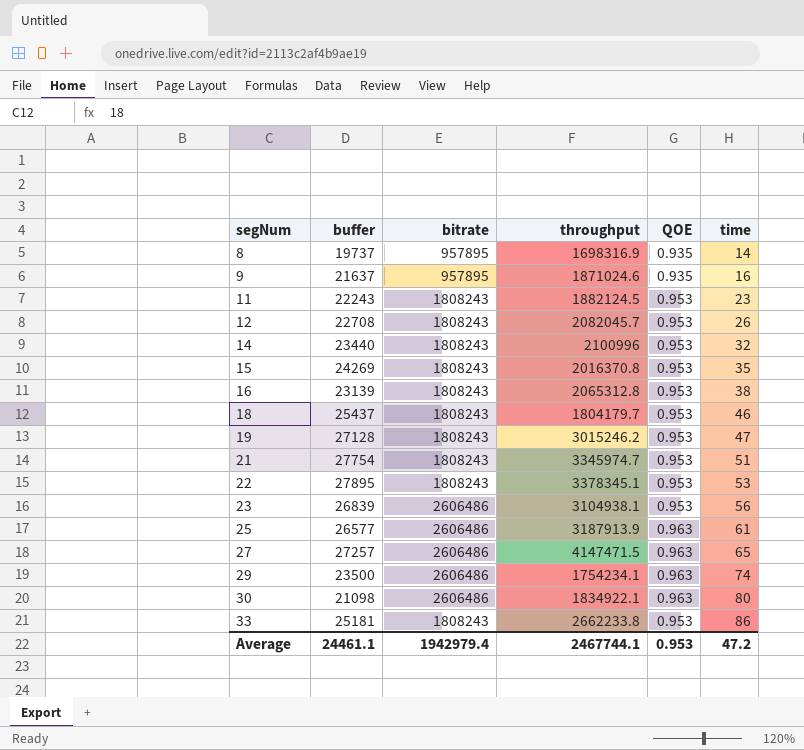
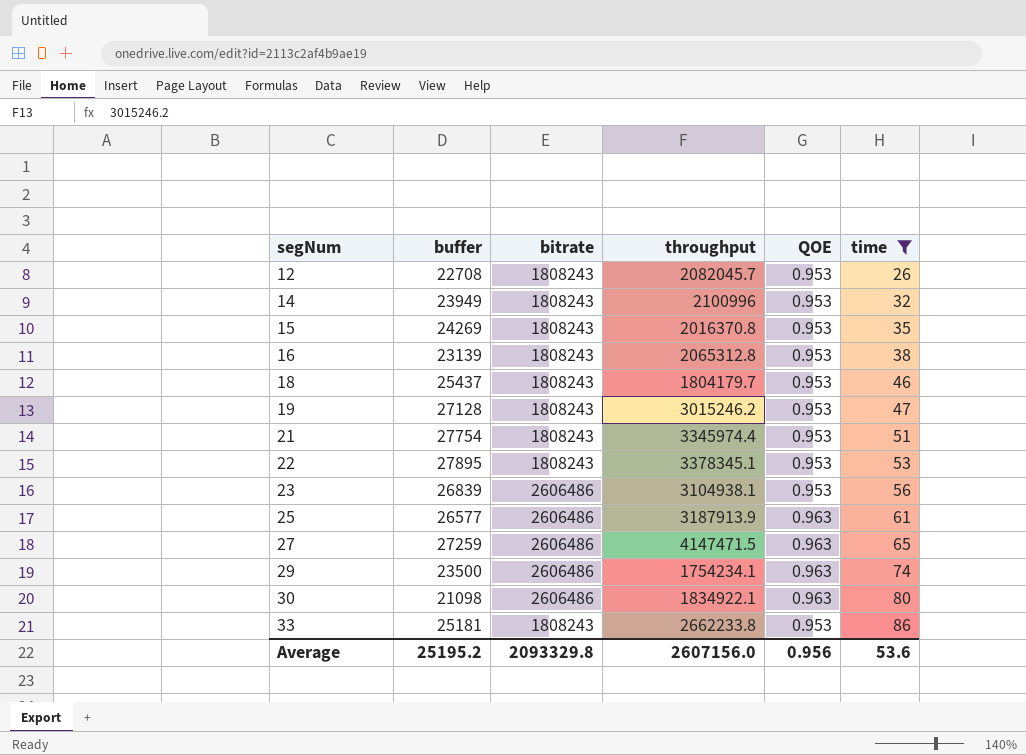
filter: none -> time >= 26
14 | buffer: 23440 -> 23949
21 | throughput: 3345974.7 -> 3345974.4
27 | buffer: 27257 -> 27259
Average | buffer: 24461.1 -> 25195.2
Average | bitrate: 1942979.4 -> 2093329.8
Average | throughput: 2467744.1 -> 2607156.0
Average | QOE: 0.953 -> 0.956
Average | time: 47.2 -> 53.6

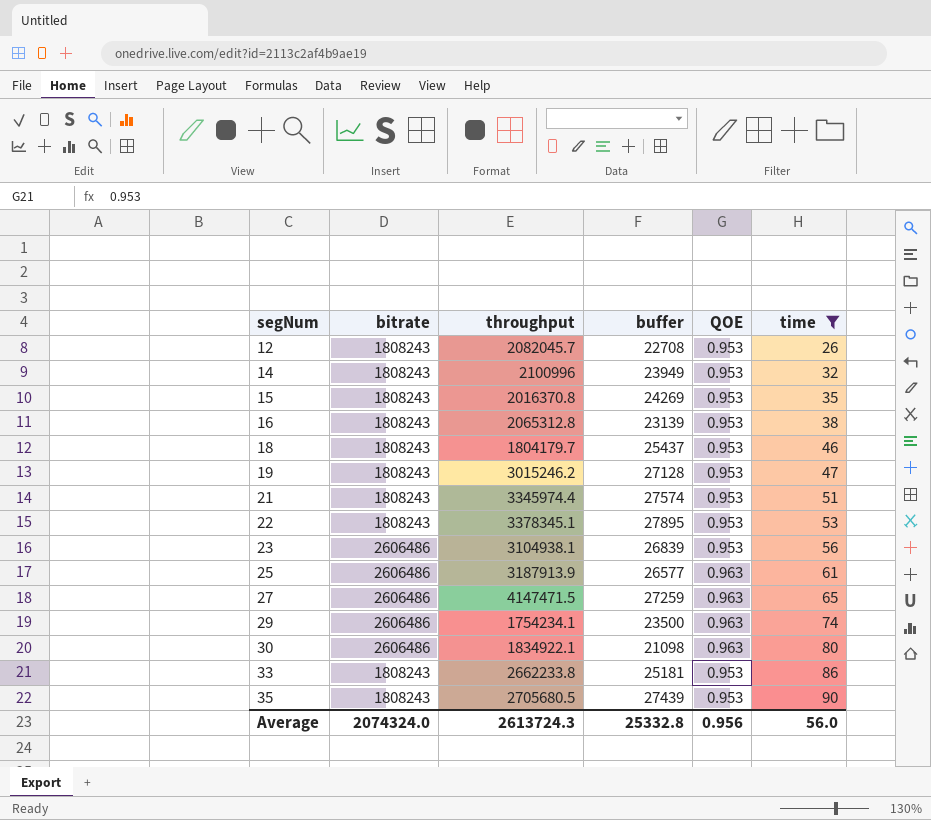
column buffer | position: 2 -> 4
21 | buffer: 27754 -> 27574
row 35: none -> 1808243 | 2705680.5 | 27439 | 0.953 | 90
Average | bitrate: 2093329.8 -> 2074324.0
Average | throughput: 2607156.0 -> 2613724.3
Average | buffer: 25195.2 -> 25332.8
Average | time: 53.6 -> 56.0

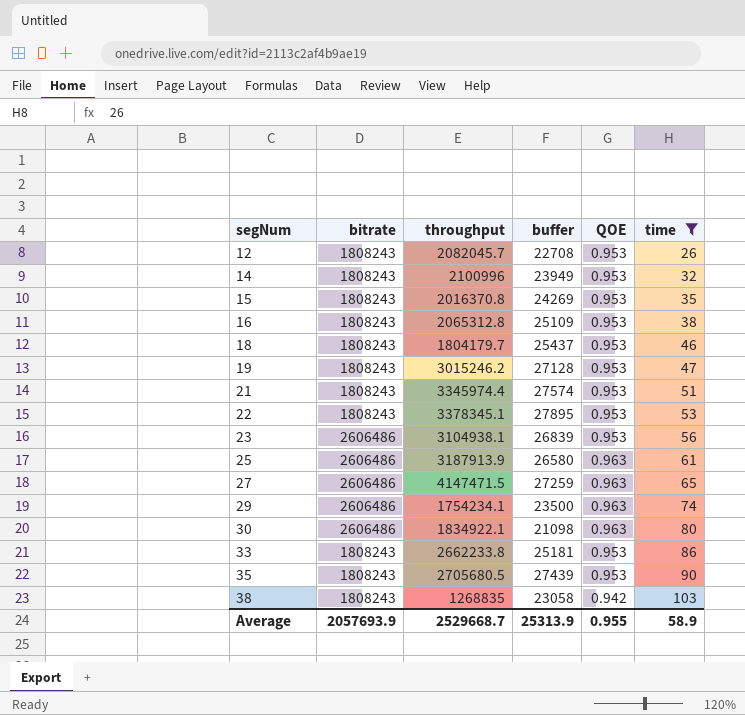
16 | buffer: 23139 -> 25109
25 | buffer: 26577 -> 26580
row 38: none -> 1808243 | 1268835 | 23058 | 0.942 | 103
Average | bitrate: 2074324.0 -> 2057693.9
Average | throughput: 2613724.3 -> 2529668.7
Average | buffer: 25332.8 -> 25313.9
Average | QOE: 0.956 -> 0.955
Average | time: 56.0 -> 58.9

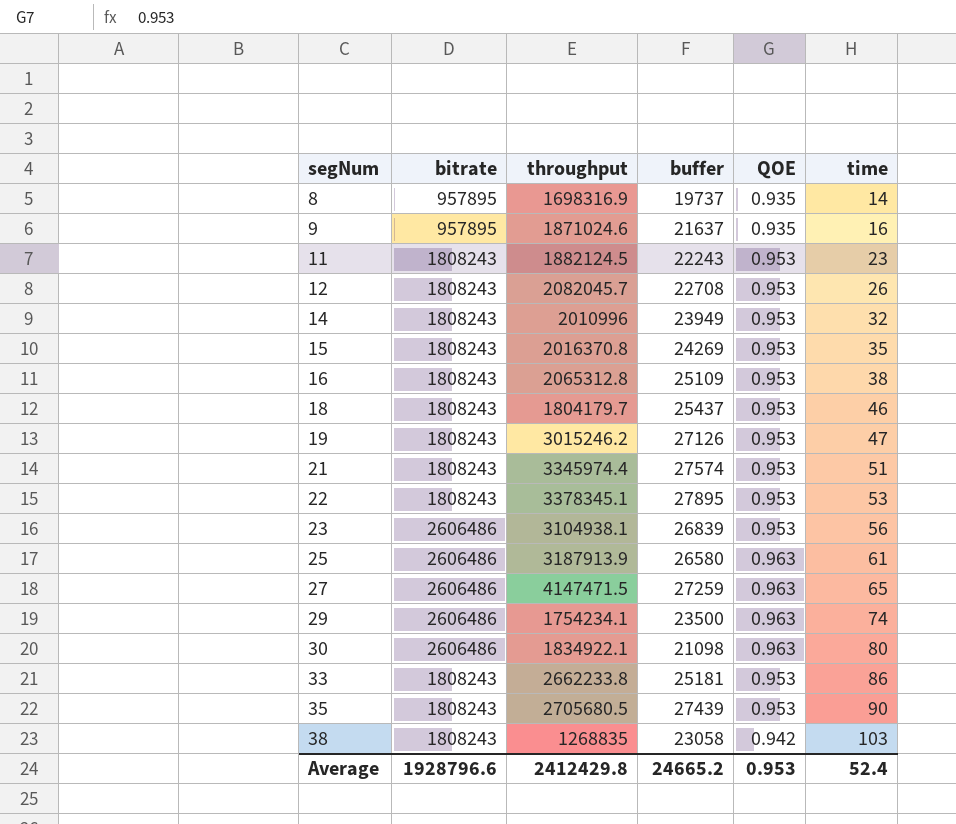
filter: time >= 26 -> none
14 | throughput: 2100996 -> 2010996
19 | buffer: 27128 -> 27126
Average | bitrate: 2057693.9 -> 1928796.6
Average | throughput: 2529668.7 -> 2412429.8
Average | buffer: 25313.9 -> 24665.2
Average | QOE: 0.955 -> 0.953
Average | time: 58.9 -> 52.4

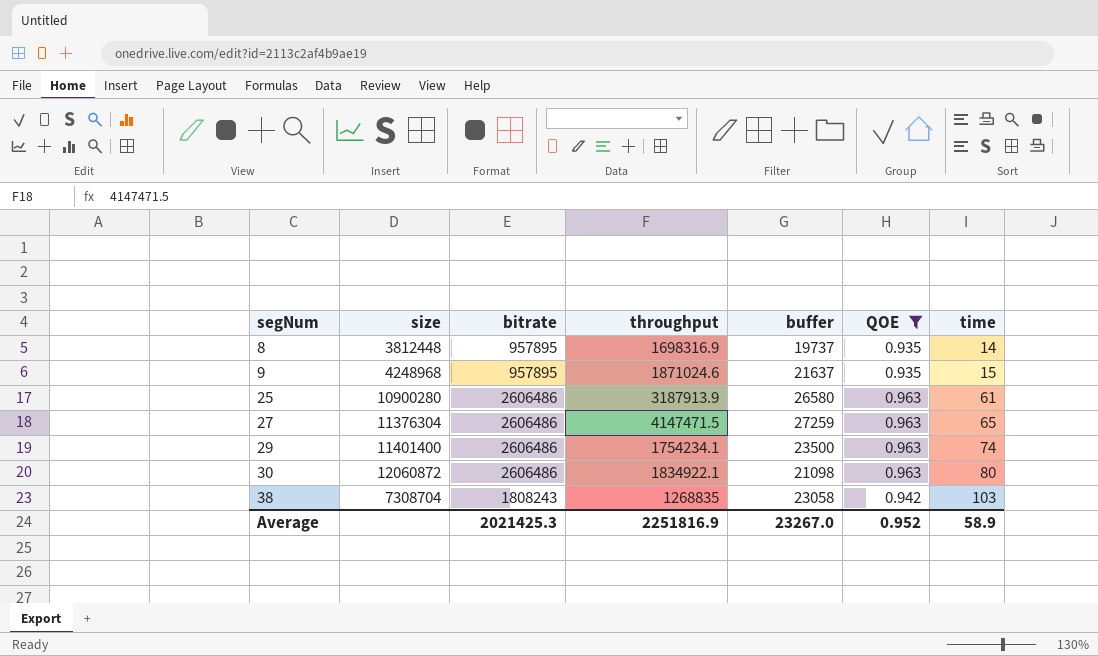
filter: none -> QOE != 0.953
column size | position: none -> 2
9 | time: 16 -> 15
Average | bitrate: 1928796.6 -> 2021425.3
Average | throughput: 2412429.8 -> 2251816.9
Average | buffer: 24665.2 -> 23267.0
Average | QOE: 0.953 -> 0.952
Average | time: 52.4 -> 58.9

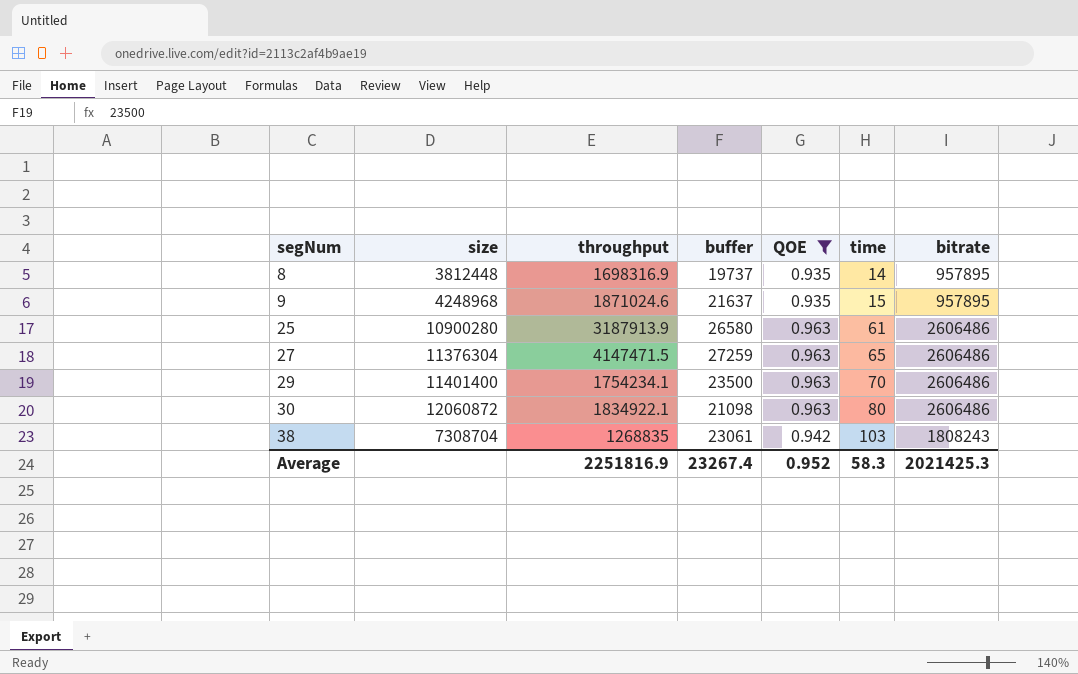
column bitrate | position: 3 -> 7
29 | time: 74 -> 70
38 | buffer: 23058 -> 23061
Average | buffer: 23267.0 -> 23267.4
Average | time: 58.9 -> 58.3

